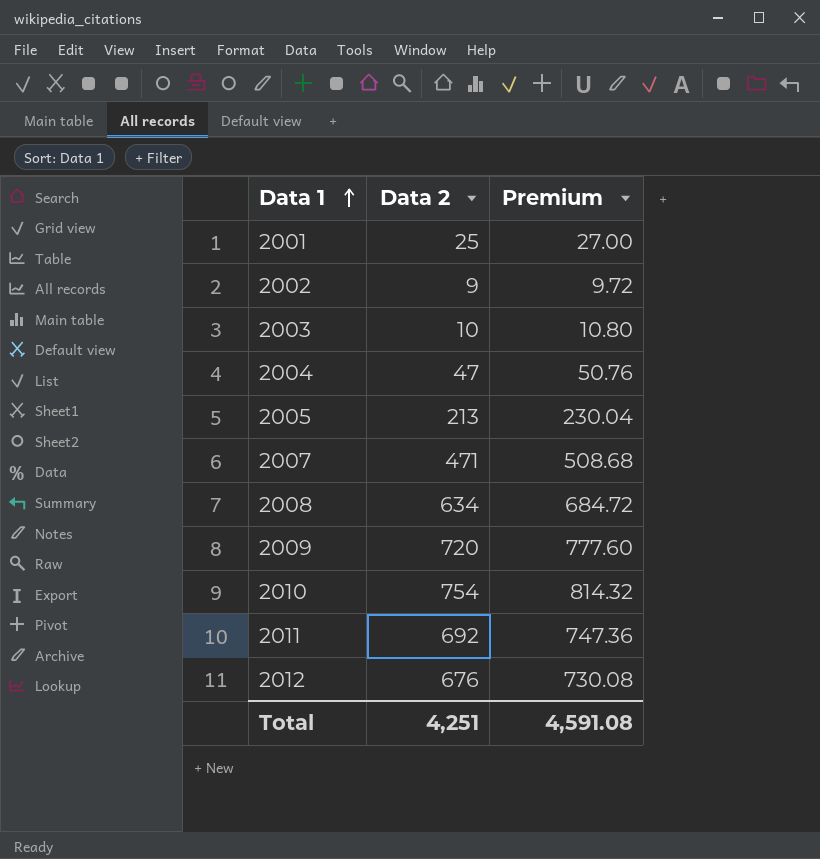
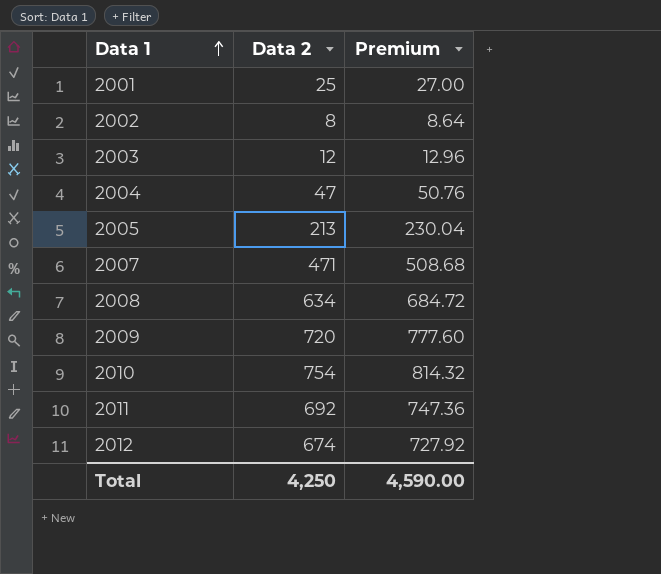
2002 | Data 2: 9 -> 8
2002 | Premium: 9.72 -> 8.64
2003 | Data 2: 10 -> 12
2003 | Premium: 10.80 -> 12.96
2012 | Data 2: 676 -> 674
2012 | Premium: 730.08 -> 727.92
Total | Data 2: 4,251 -> 4,250
Total | Premium: 4,591.08 -> 4,590.00

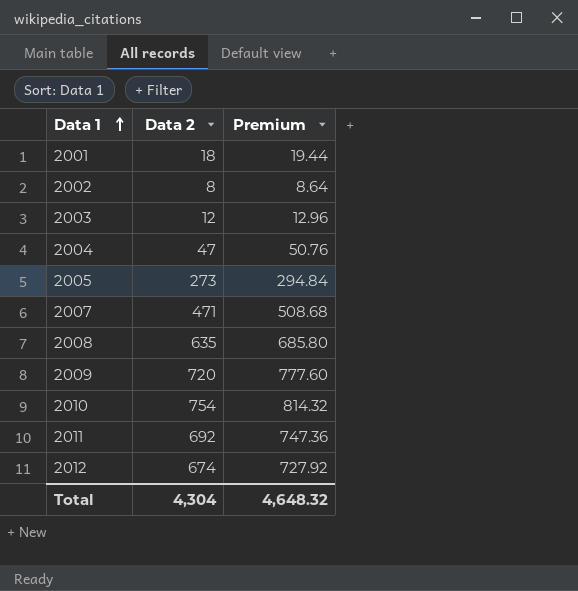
2001 | Data 2: 25 -> 18
2001 | Premium: 27.00 -> 19.44
2005 | Data 2: 213 -> 273
2005 | Premium: 230.04 -> 294.84
2008 | Data 2: 634 -> 635
2008 | Premium: 684.72 -> 685.80
Total | Data 2: 4,250 -> 4,304
Total | Premium: 4,590.00 -> 4,648.32

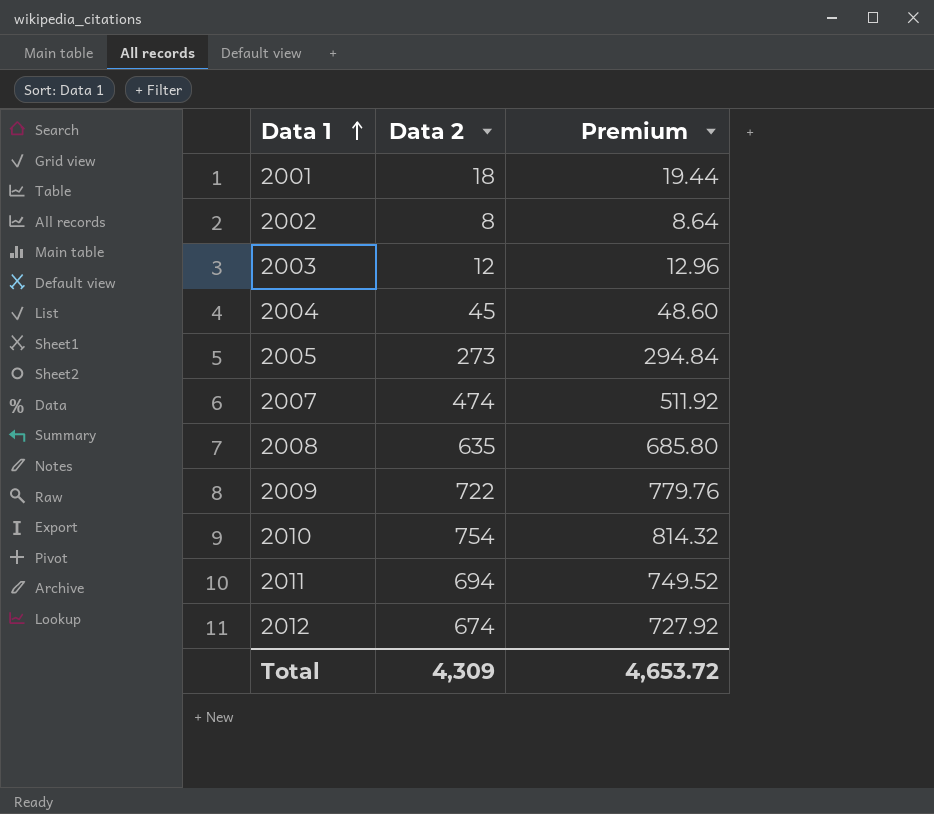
2004 | Data 2: 47 -> 45
2004 | Premium: 50.76 -> 48.60
2007 | Data 2: 471 -> 474
2007 | Premium: 508.68 -> 511.92
2009 | Data 2: 720 -> 722
2009 | Premium: 777.60 -> 779.76
2011 | Data 2: 692 -> 694
2011 | Premium: 747.36 -> 749.52
Total | Data 2: 4,304 -> 4,309
Total | Premium: 4,648.32 -> 4,653.72

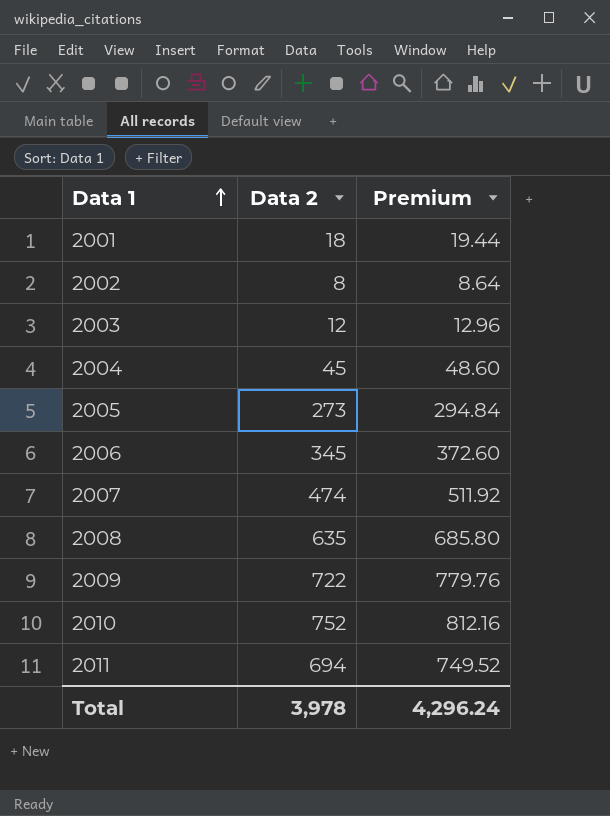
row 2012: 674 | 727.92 -> none
row 2006: none -> 345 | 372.60
2010 | Data 2: 754 -> 752
2010 | Premium: 814.32 -> 812.16
Total | Data 2: 4,309 -> 3,978
Total | Premium: 4,653.72 -> 4,296.24

